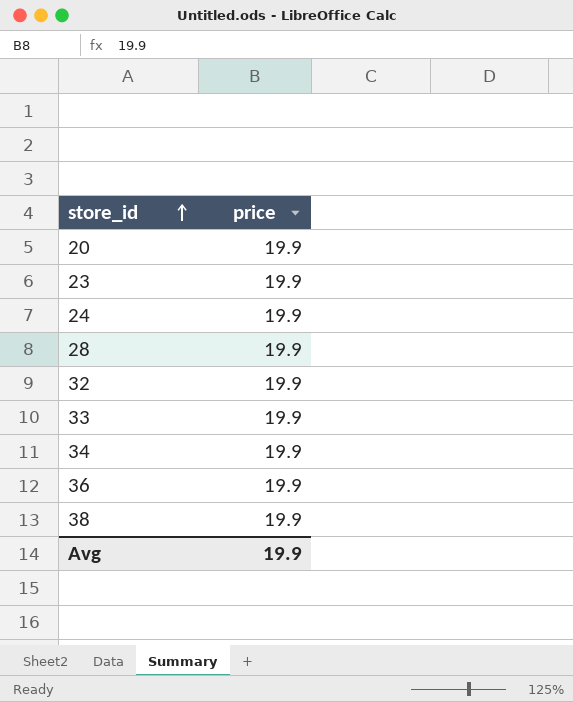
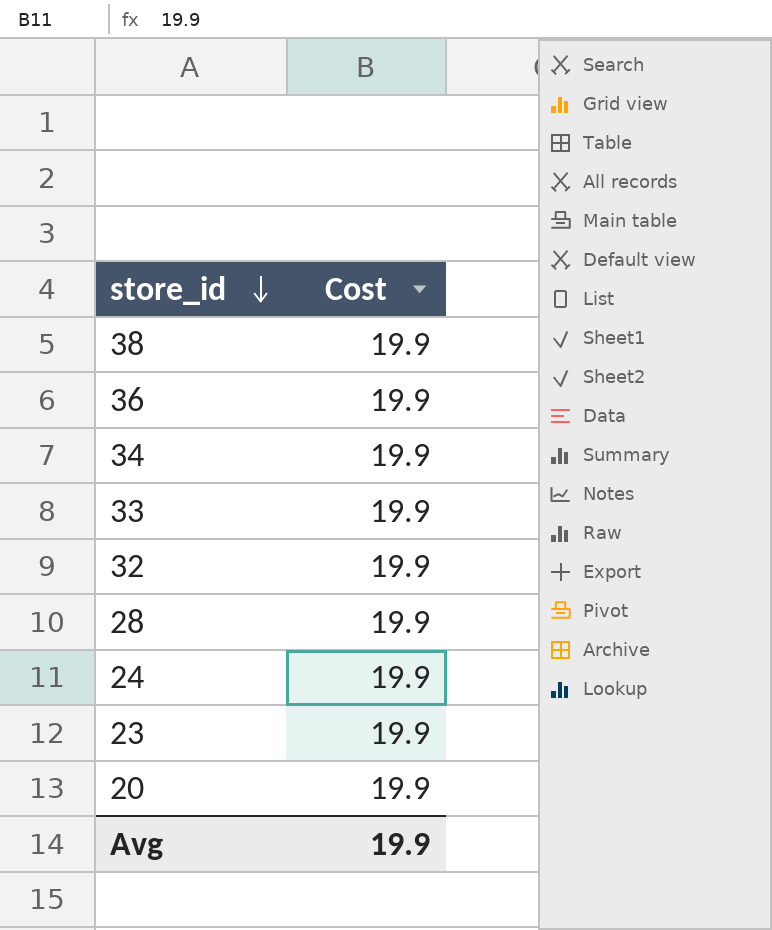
row order: store_id ascending -> store_id descending
column name: price -> Cost

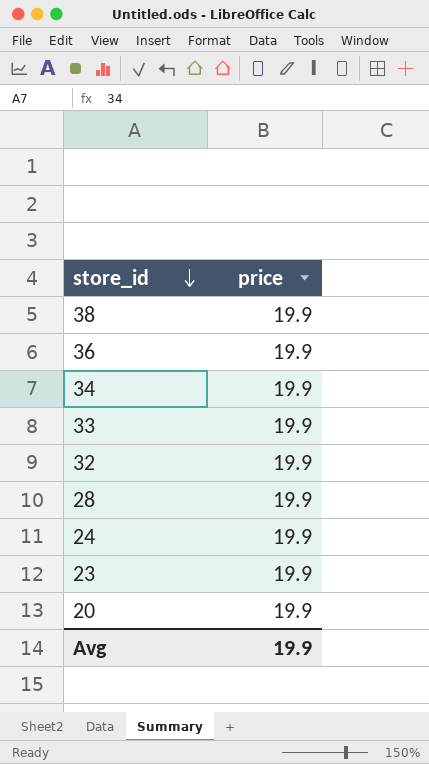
column name: Cost -> price

